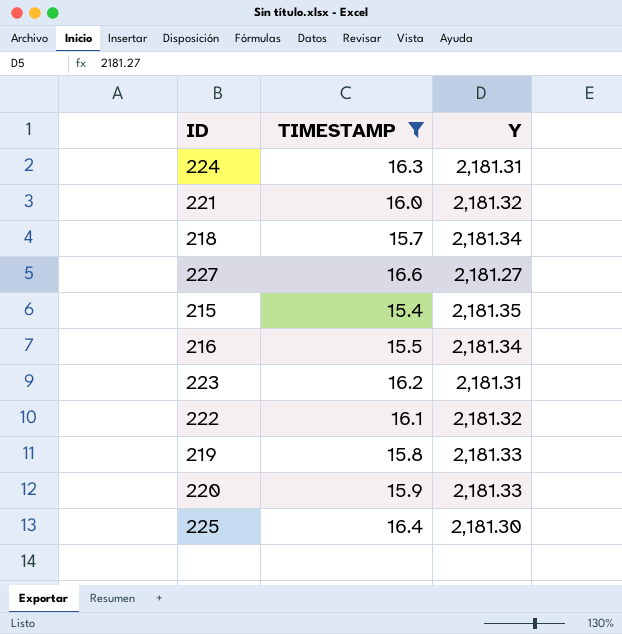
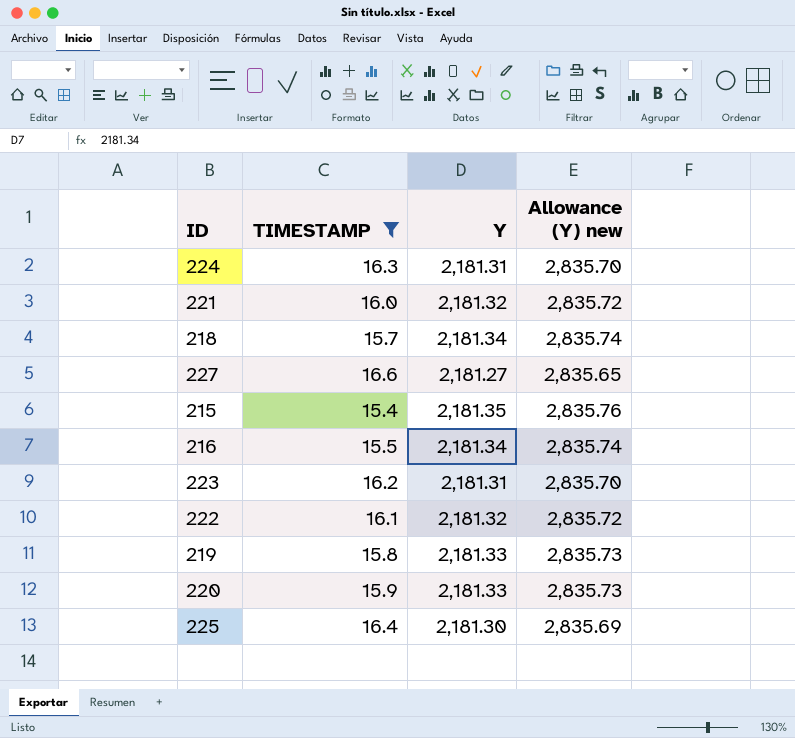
column Allowance (Y) new | formula: none -> [Y] * 1.3

